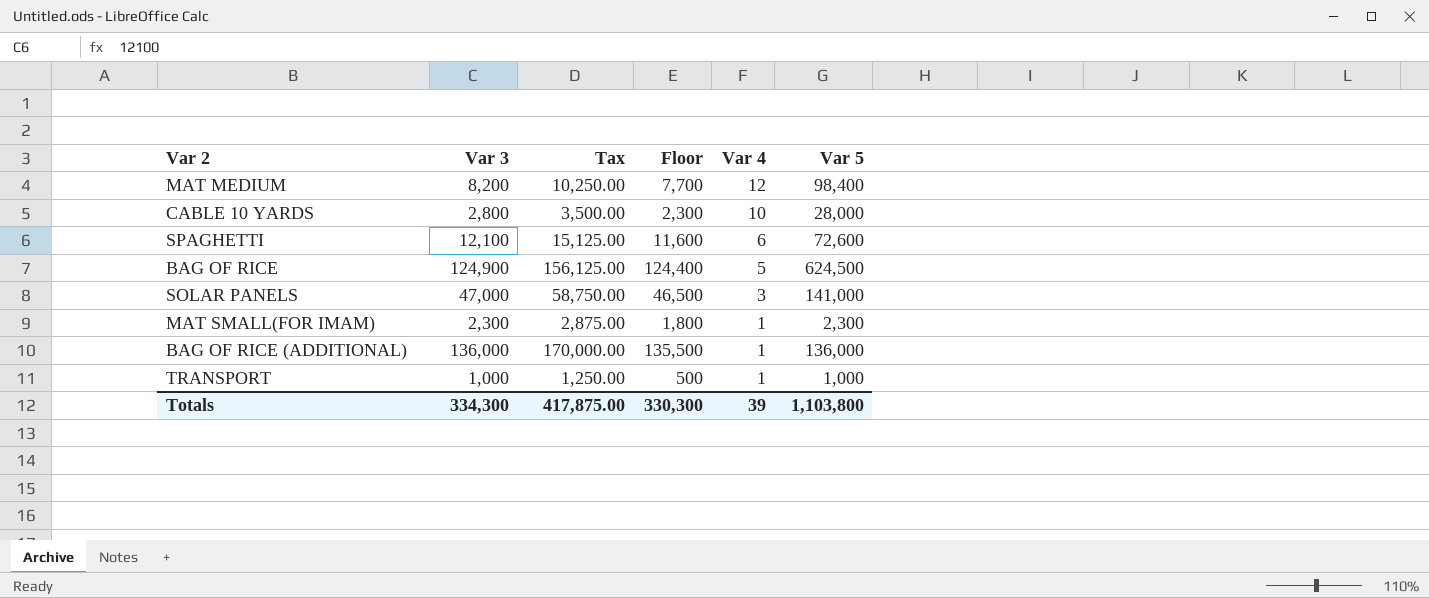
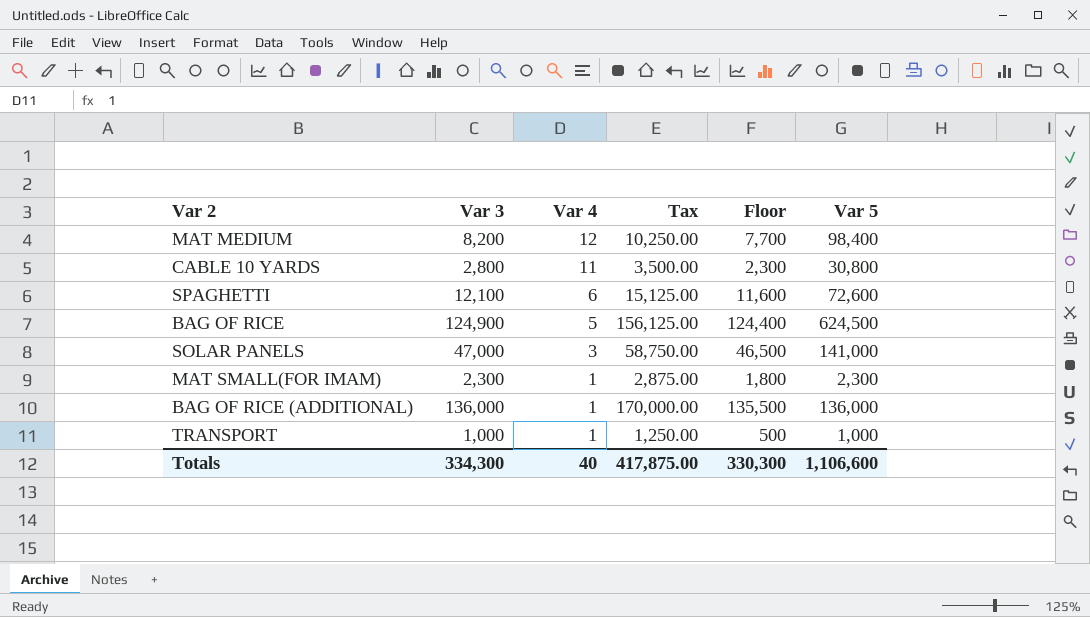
column Var 4 | position: 5 -> 3
CABLE 10 YARDS | Var 4: 10 -> 11
CABLE 10 YARDS | Var 5: 28,000 -> 30,800
Totals | Var 4: 39 -> 40
Totals | Var 5: 1,103,800 -> 1,106,600

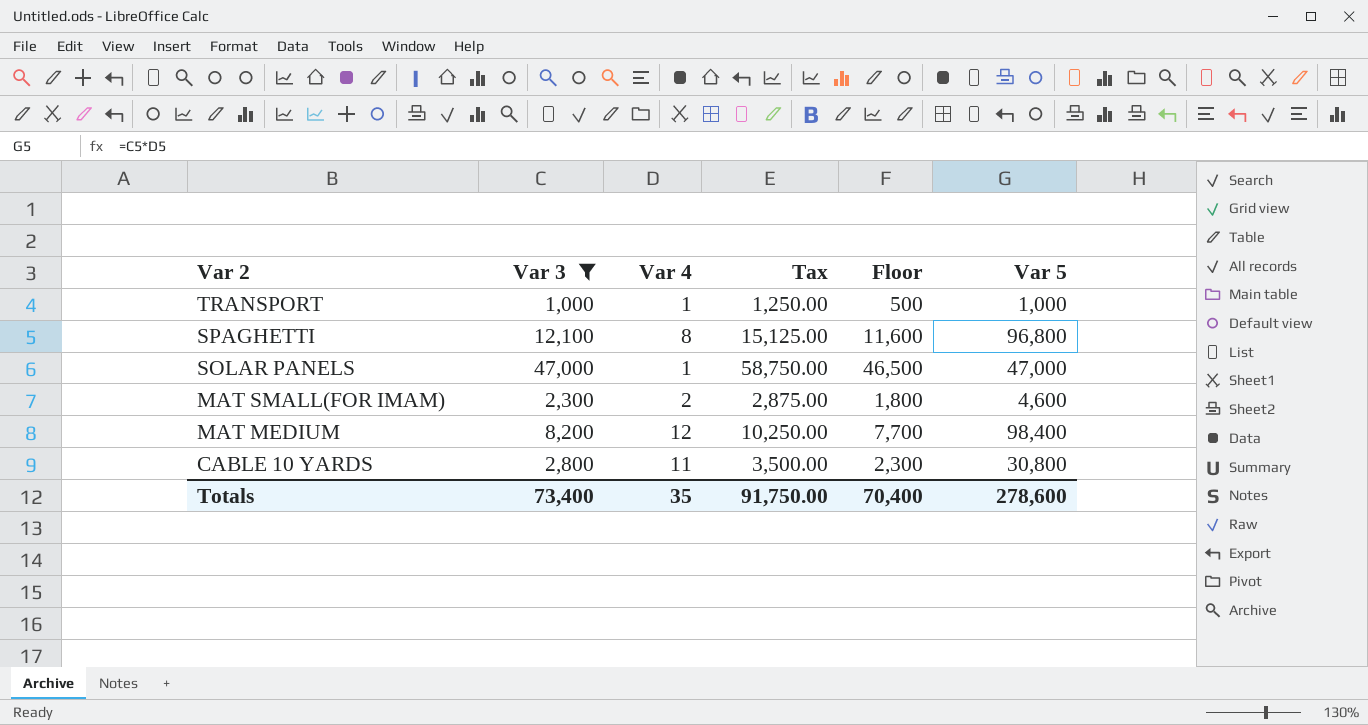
filter: none -> Var 3 <= 47,000
row order: Var 4 descending -> Var 2 descending
SPAGHETTI | Var 4: 6 -> 8
SPAGHETTI | Var 5: 72,600 -> 96,800
SOLAR PANELS | Var 4: 3 -> 1
SOLAR PANELS | Var 5: 141,000 -> 47,000
MAT SMALL(FOR IMAM) | Var 4: 1 -> 2
MAT SMALL(FOR IMAM) | Var 5: 2,300 -> 4,600
Totals | Var 3: 334,300 -> 73,400
Totals | Var 4: 40 -> 35
Totals | Tax: 417,875.00 -> 91,750.00
Totals | Floor: 330,300 -> 70,400
Totals | Var 5: 1,106,600 -> 278,600

